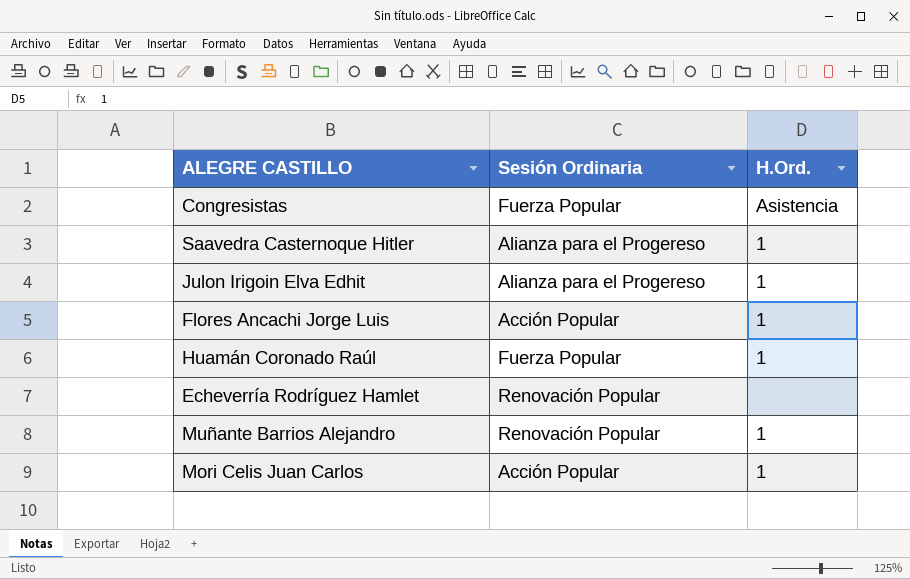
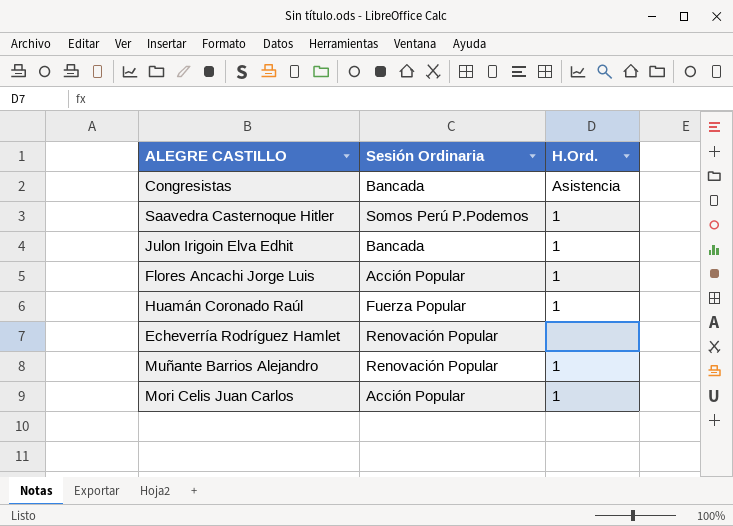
Congresistas | Sesión Ordinaria: Fuerza Popular -> Bancada
Saavedra Casternoque Hitler | Sesión Ordinaria: Alianza para el Progereso -> Somos Perú P.Podemos
Julon Irigoin Elva Edhit | Sesión Ordinaria: Alianza para el Progereso -> Bancada

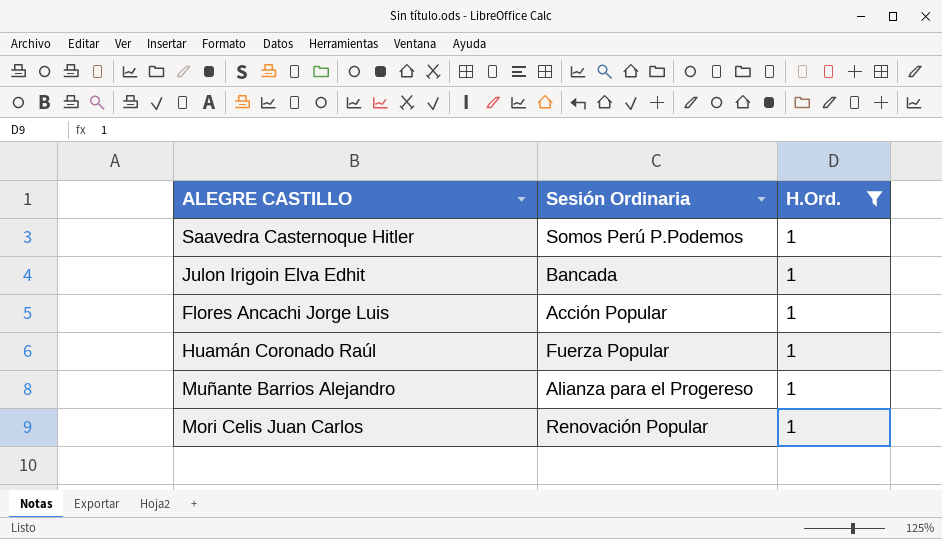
filter: none -> H.Ord. = 1
Muñante Barrios Alejandro | Sesión Ordinaria: Renovación Popular -> Alianza para el Progereso
Mori Celis Juan Carlos | Sesión Ordinaria: Acción Popular -> Renovación Popular

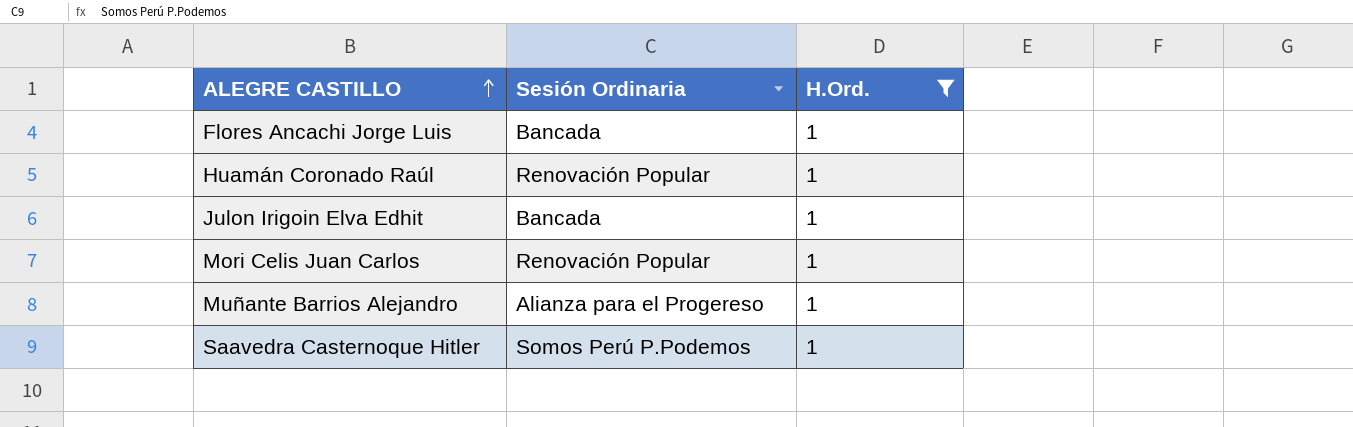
row order: none -> ALEGRE CASTILLO ascending
Flores Ancachi Jorge Luis | Sesión Ordinaria: Acción Popular -> Bancada
Huamán Coronado Raúl | Sesión Ordinaria: Fuerza Popular -> Renovación Popular

